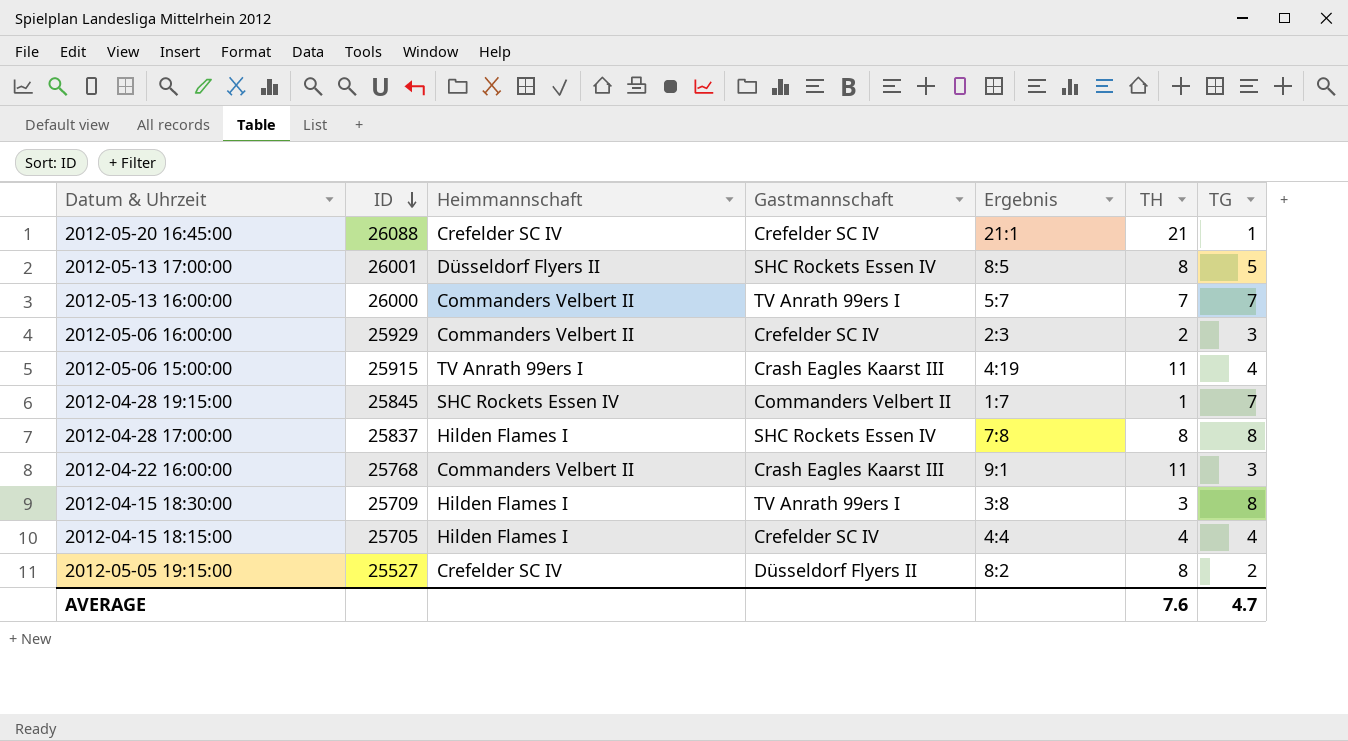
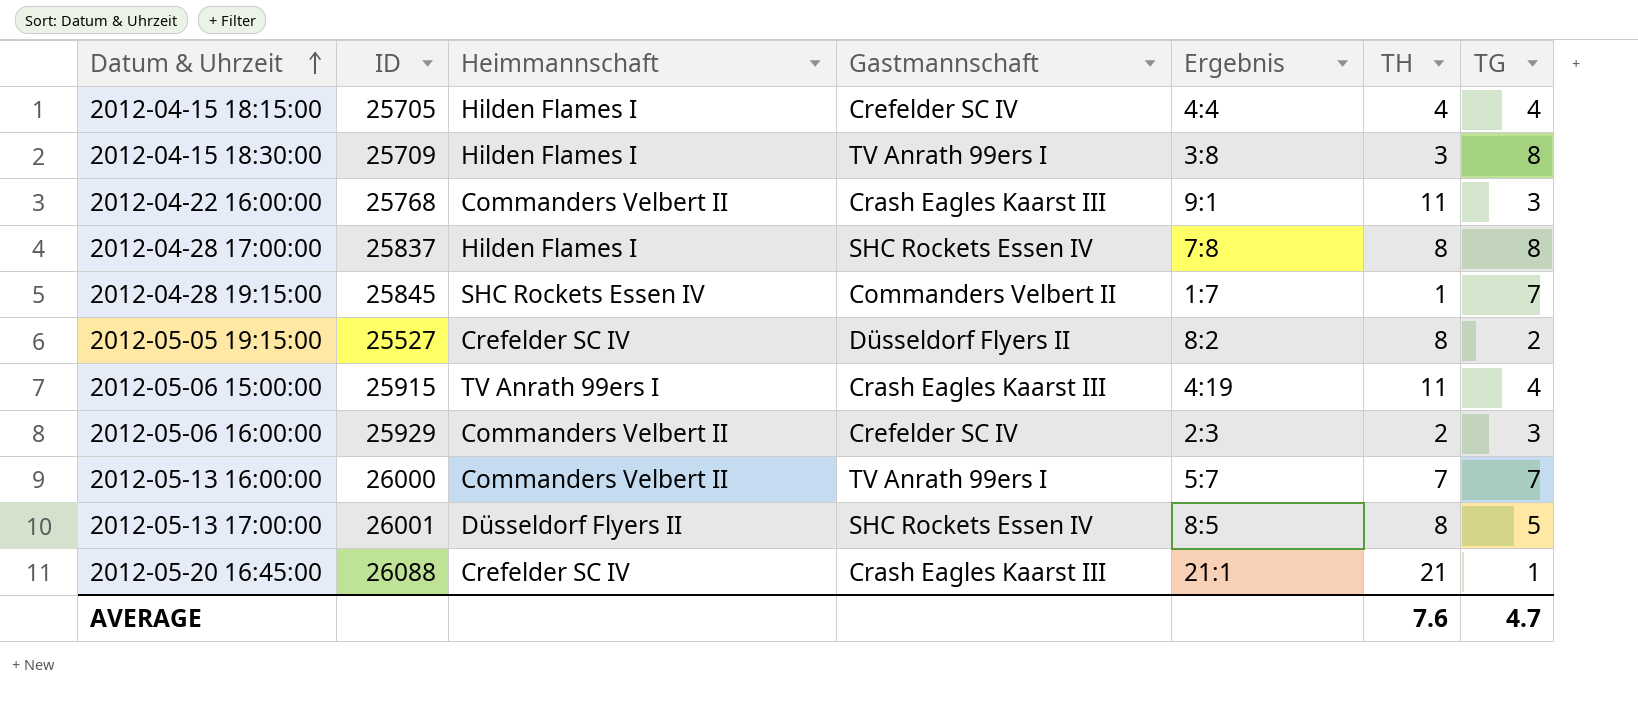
row order: ID descending -> Datum & Uhrzeit ascending
2012-05-20 16:45:00 | Gastmannschaft: Crefelder SC IV -> Crash Eagles Kaarst III

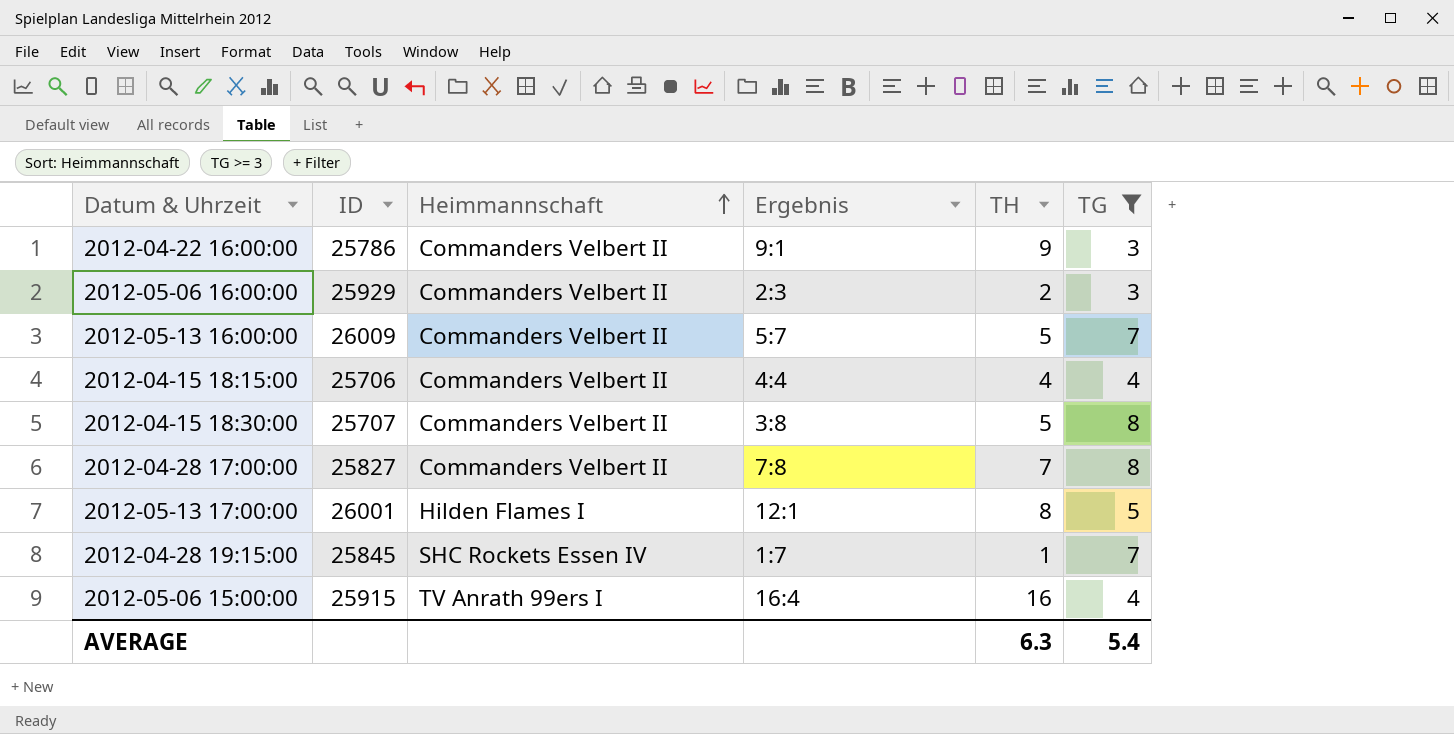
filter: none -> TG >= 3
row order: Datum & Uhrzeit ascending -> Heimmannschaft ascending
column Gastmannschaft | position: 4 -> none
2012-04-22 16:00:00 | ID: 25768 -> 25786
2012-04-22 16:00:00 | TH: 11 -> 9
2012-05-13 16:00:00 | ID: 26000 -> 26009
2012-05-13 16:00:00 | TH: 7 -> 5
2012-04-15 18:15:00 | ID: 25705 -> 25706
2012-04-15 18:15:00 | Heimmannschaft: Hilden Flames I -> Commanders Velbert II
2012-04-15 18:30:00 | ID: 25709 -> 25707
2012-04-15 18:30:00 | Heimmannschaft: Hilden Flames I -> Commanders Velbert II
2012-04-15 18:30:00 | TH: 3 -> 5
2012-04-28 17:00:00 | ID: 25837 -> 25827
2012-04-28 17:00:00 | Heimmannschaft: Hilden Flames I -> Commanders Velbert II
2012-04-28 17:00:00 | TH: 8 -> 7
2012-05-13 17:00:00 | Heimmannschaft: Düsseldorf Flyers II -> Hilden Flames I
2012-05-13 17:00:00 | Ergebnis: 8:5 -> 12:1
2012-05-06 15:00:00 | Ergebnis: 4:19 -> 16:4
2012-05-06 15:00:00 | TH: 11 -> 16
AVERAGE | TH: 7.6 -> 6.3
AVERAGE | TG: 4.7 -> 5.4

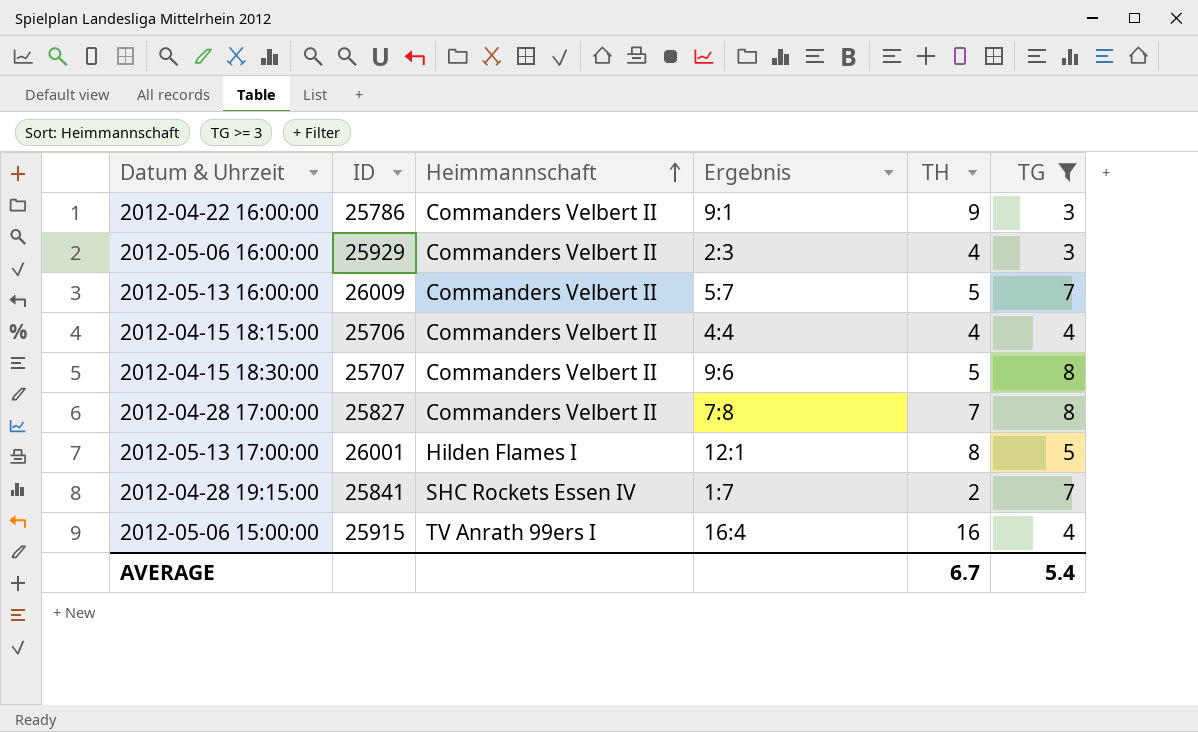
2012-05-06 16:00:00 | TH: 2 -> 4
2012-04-15 18:30:00 | Ergebnis: 3:8 -> 9:6
2012-04-28 19:15:00 | ID: 25845 -> 25841
2012-04-28 19:15:00 | TH: 1 -> 2
AVERAGE | TH: 6.3 -> 6.7

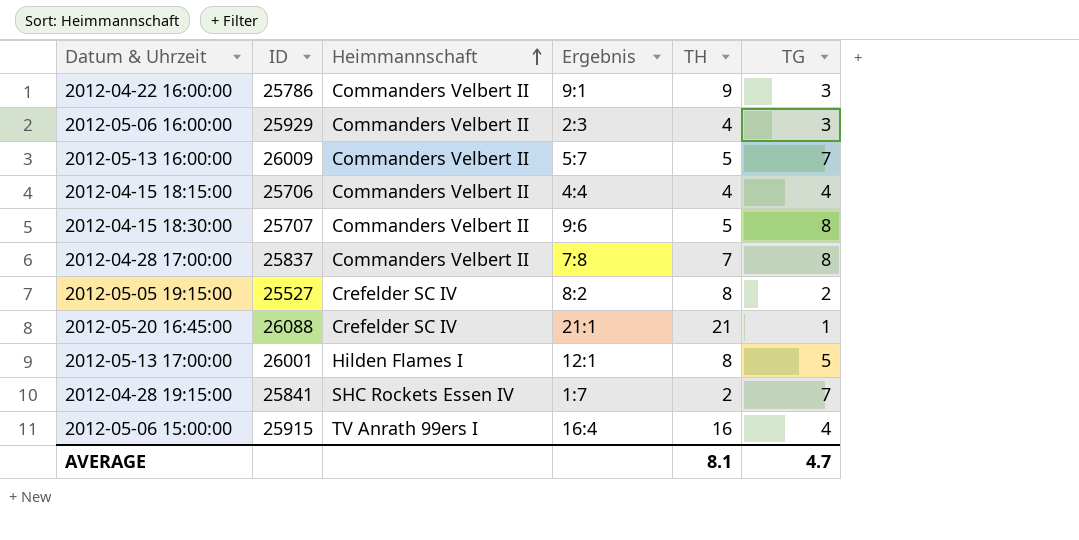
filter: TG >= 3 -> none
2012-04-28 17:00:00 | ID: 25827 -> 25837
AVERAGE | TH: 6.7 -> 8.1
AVERAGE | TG: 5.4 -> 4.7

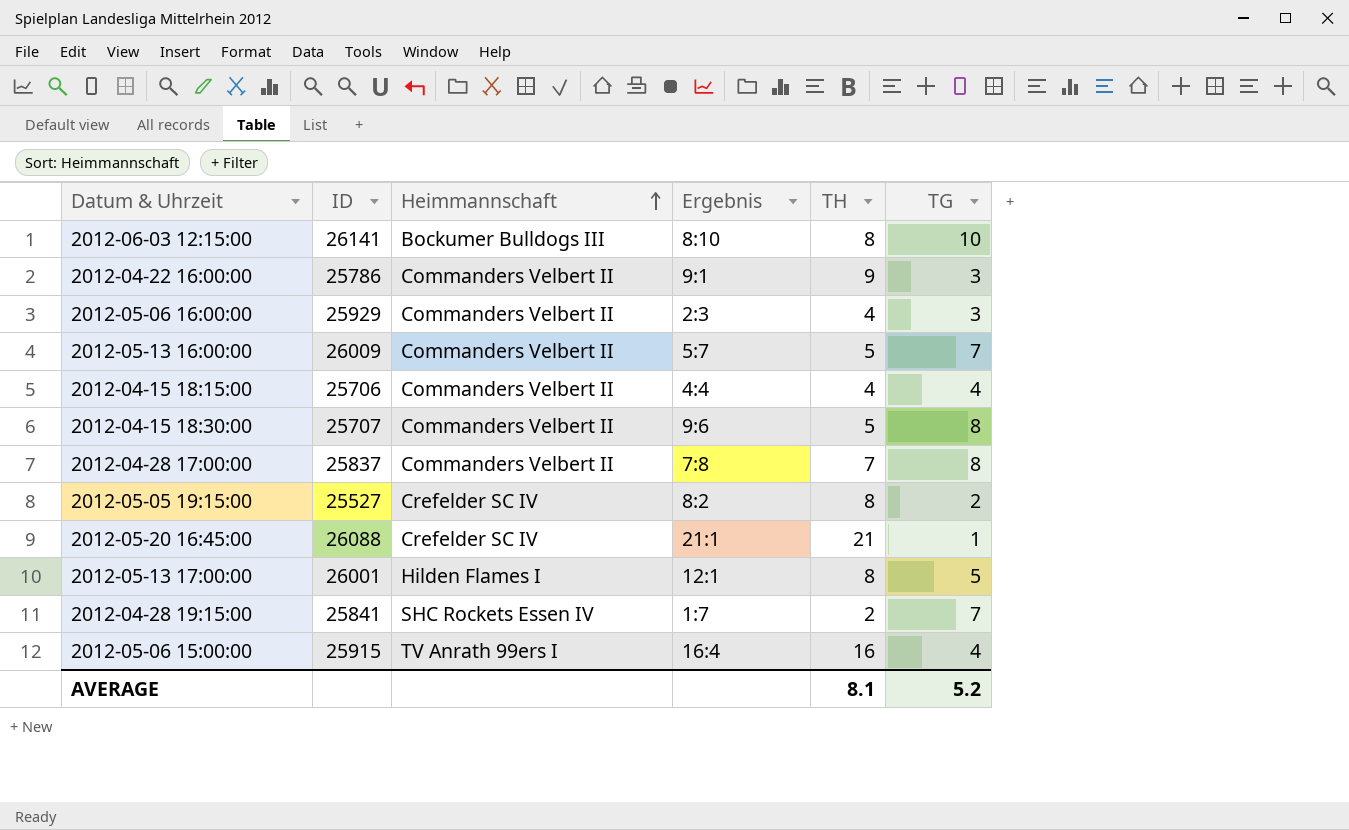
row 2012-06-03 12:15:00: none -> 26141 | Bockumer Bulldogs III | 8:10 | 8 | 10
AVERAGE | TG: 4.7 -> 5.2

